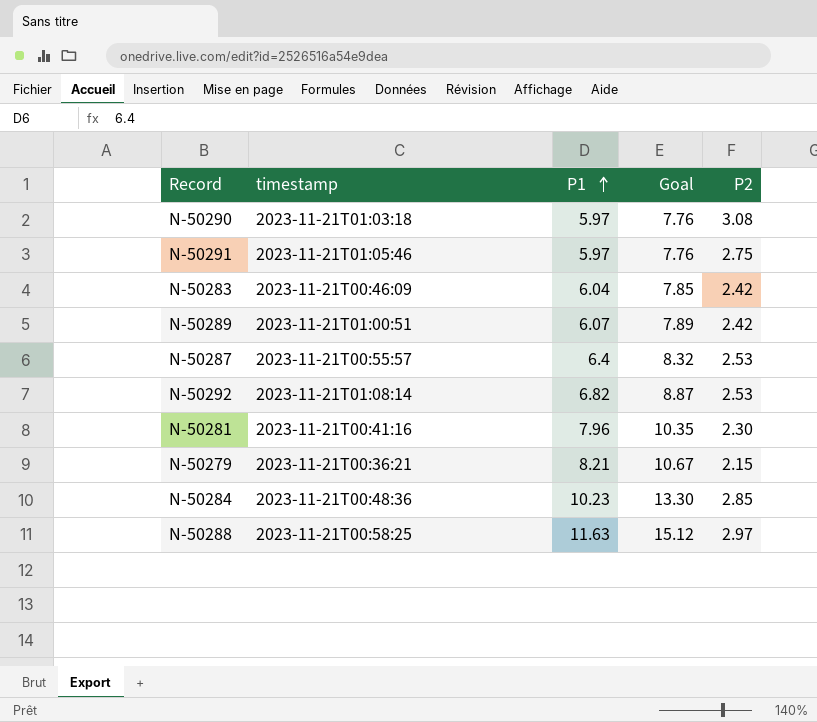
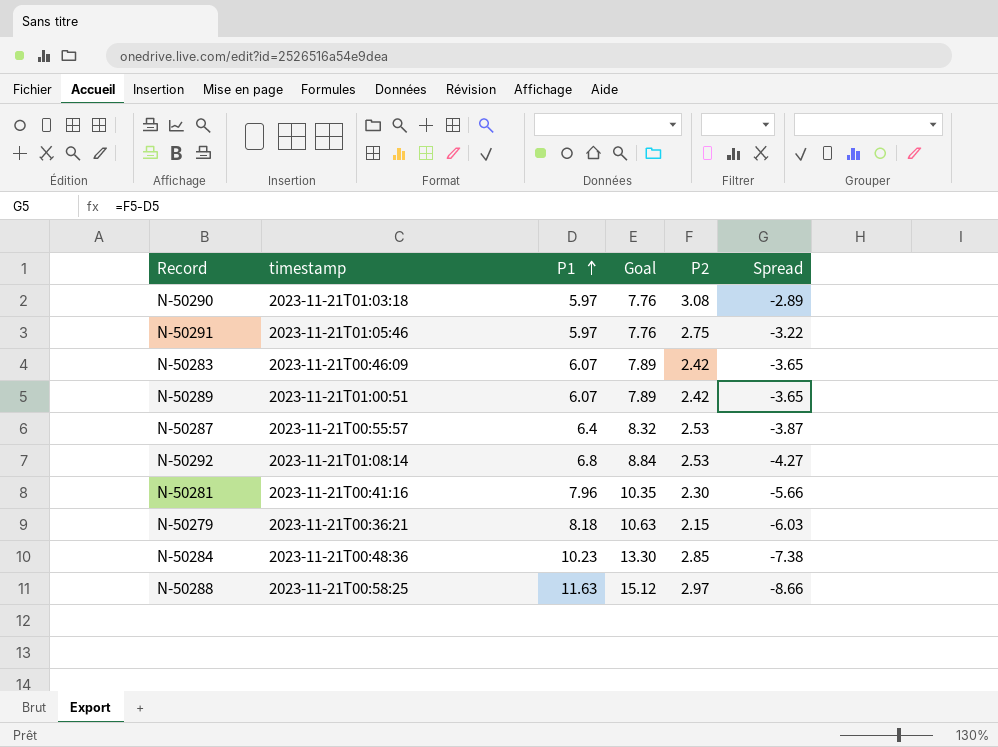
column Spread | formula: none -> [P2] - [P1]
N-50283 | P1: 6.04 -> 6.07
N-50283 | Goal: 7.85 -> 7.89
N-50292 | P1: 6.82 -> 6.8
N-50292 | Goal: 8.87 -> 8.84
N-50279 | P1: 8.21 -> 8.18
N-50279 | Goal: 10.67 -> 10.63

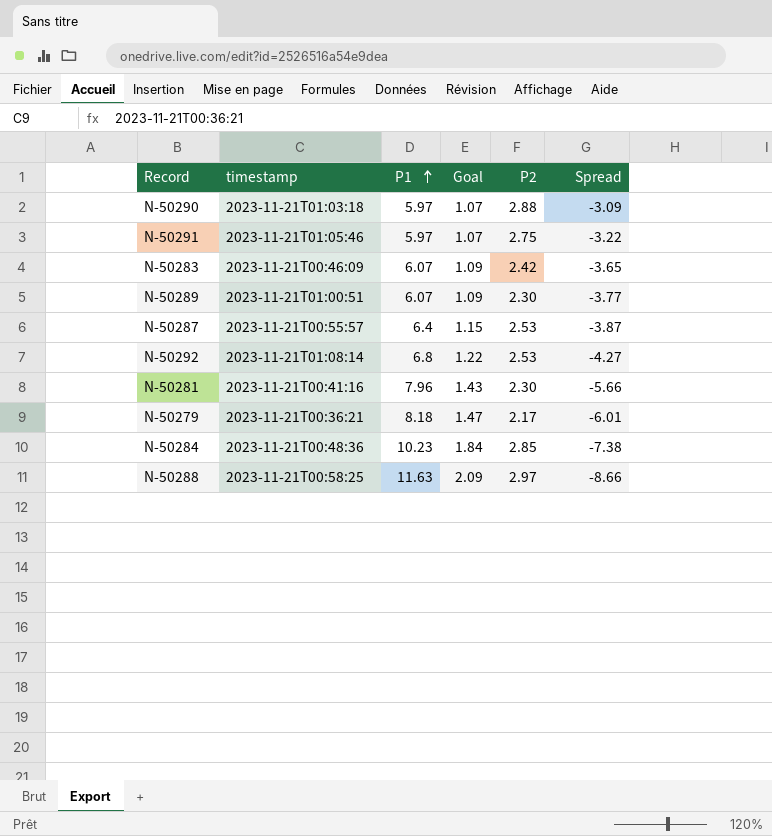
column Goal | formula: [P1] * 1.3 -> [P1] * 0.18
N-50290 | P2: 3.08 -> 2.88
N-50290 | Spread: -2.89 -> -3.09
N-50289 | P2: 2.42 -> 2.30
N-50289 | Spread: -3.65 -> -3.77
N-50279 | P2: 2.15 -> 2.17
N-50279 | Spread: -6.03 -> -6.01

